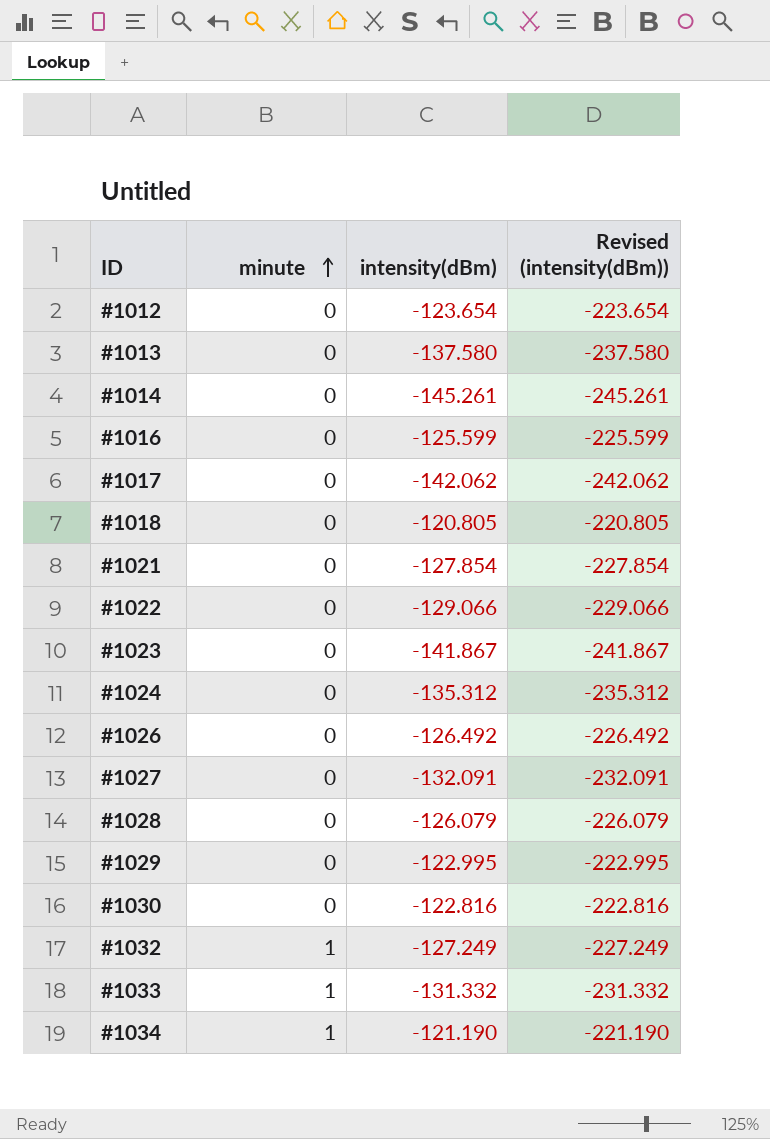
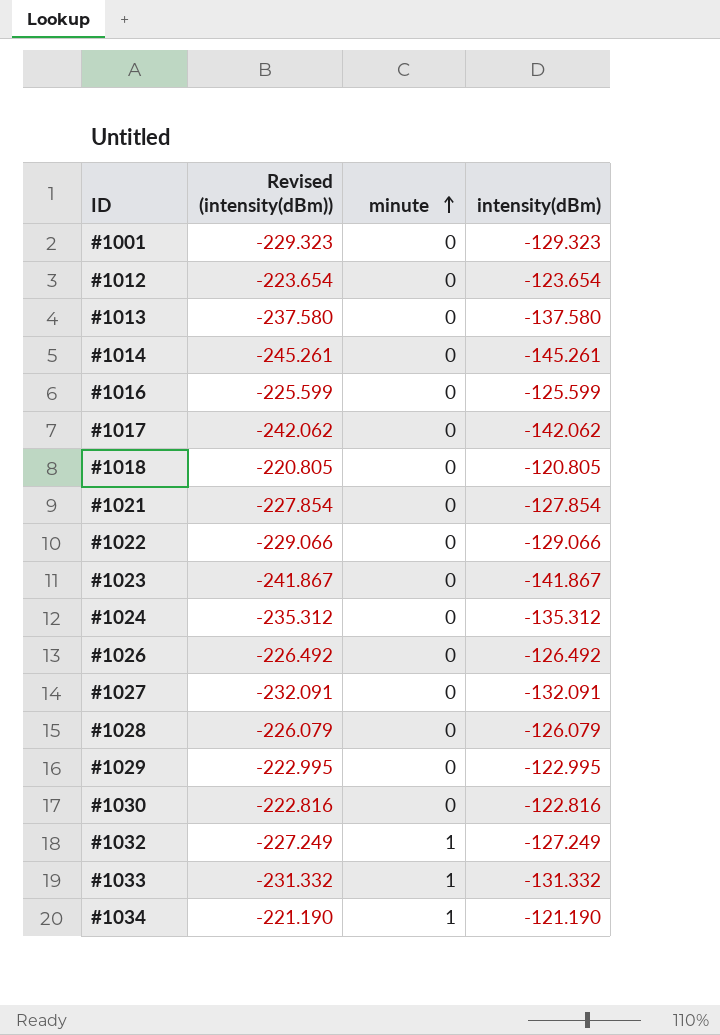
column Revised (intensity(dBm)) | position: 4 -> 2
row #1001: none -> -229.323 | 0 | -129.323

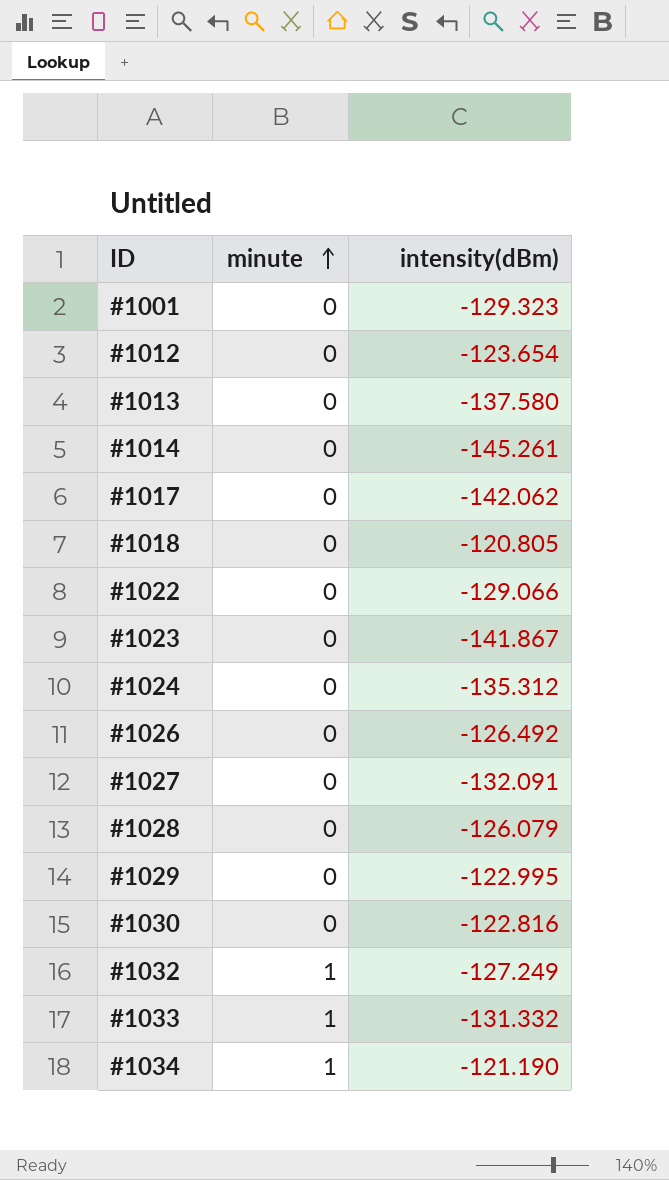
column Revised (intensity(dBm)) | formula: [intensity(dBm)] - 100 -> none
row #1016: -225.599 | 0 | -125.599 -> none
row #1021: -227.854 | 0 | -127.854 -> none

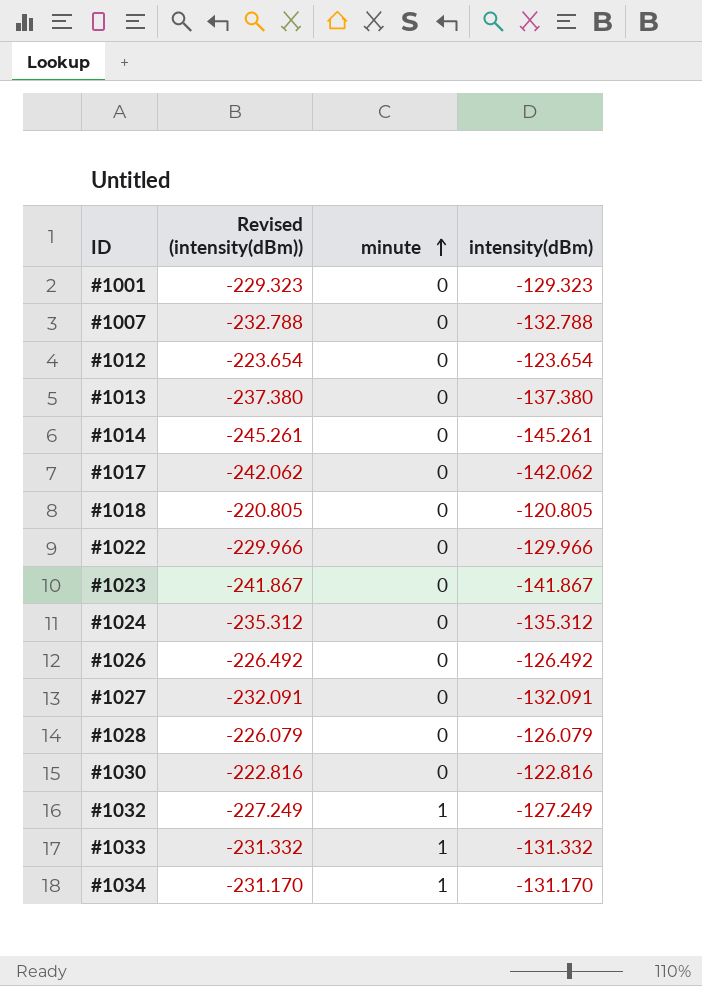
column Revised (intensity(dBm)) | formula: none -> [intensity(dBm)] - 100
row #1029: 0 | -122.995 -> none
row #1007: none -> -232.788 | 0 | -132.788
#1013 | intensity(dBm): -137.580 -> -137.380
#1022 | intensity(dBm): -129.066 -> -129.966
#1034 | intensity(dBm): -121.190 -> -131.170

